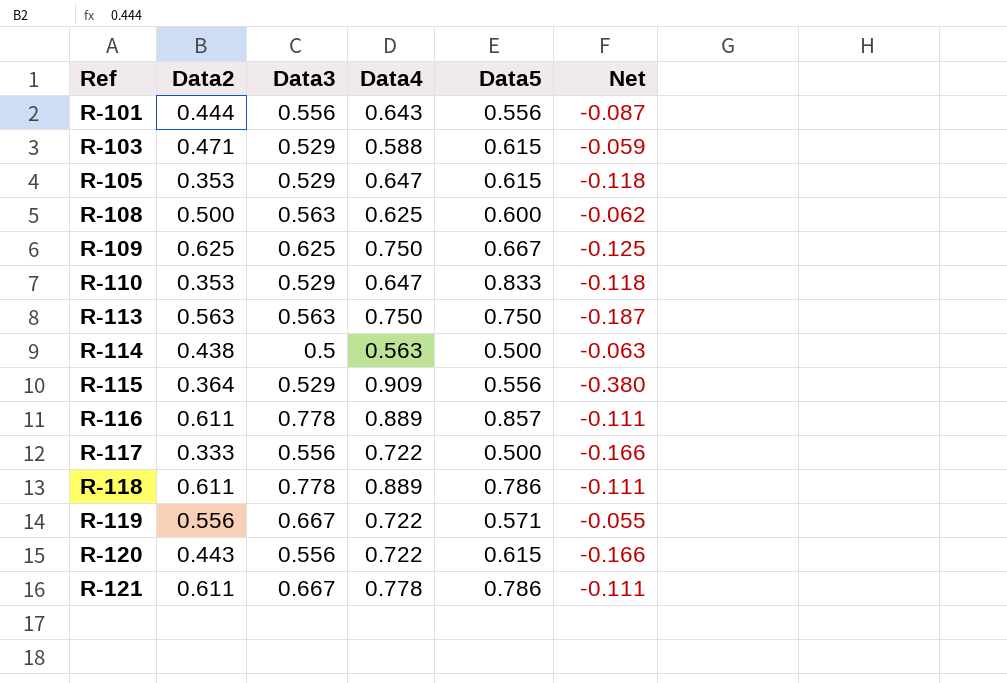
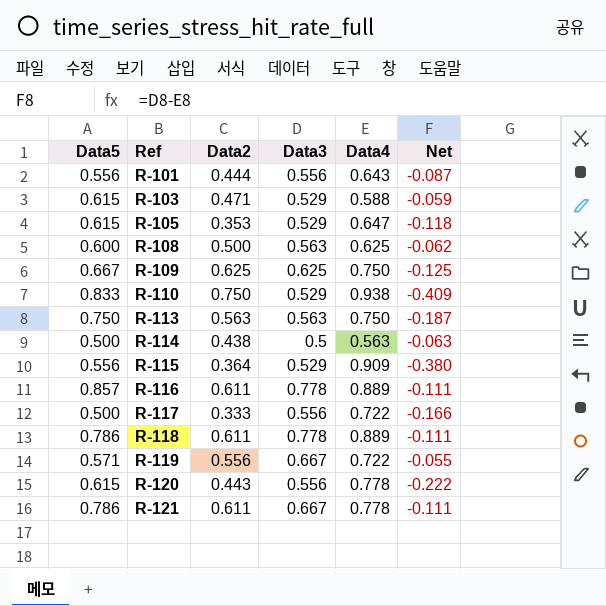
column Data5 | position: 5 -> 1
R-110 | Data2: 0.353 -> 0.750
R-110 | Data4: 0.647 -> 0.938
R-110 | Net: -0.118 -> -0.409
R-120 | Data4: 0.722 -> 0.778
R-120 | Net: -0.166 -> -0.222

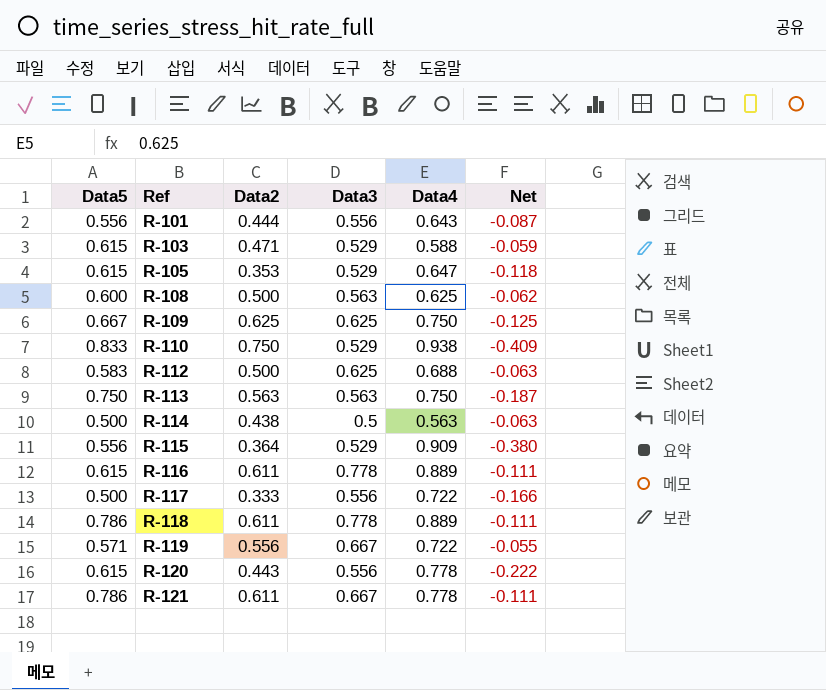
row R-112: none -> 0.583 | 0.500 | 0.625 | 0.688 | -0.063
R-116 | Data5: 0.857 -> 0.615

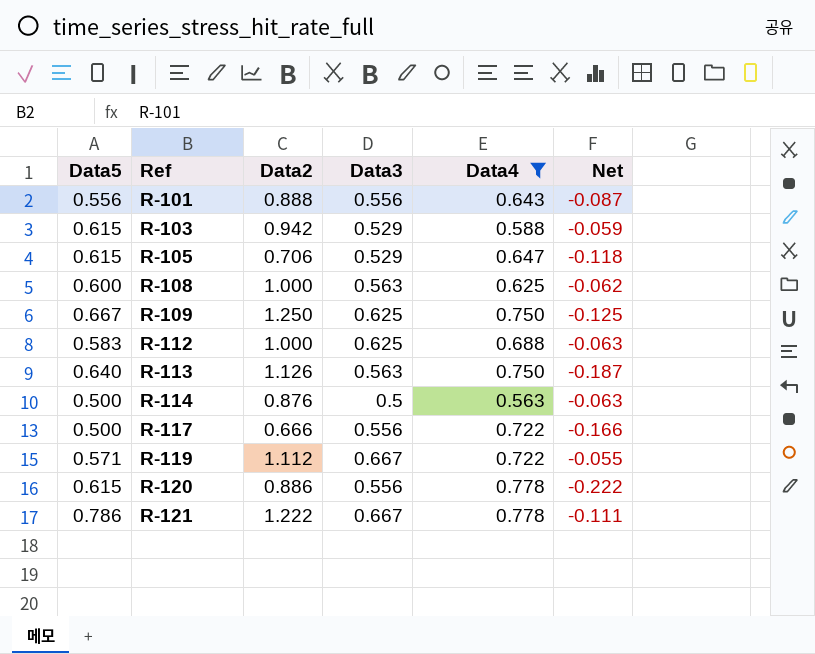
filter: none -> Data4 <= 0.778
R-101 | Data2: 0.444 -> 0.888
R-103 | Data2: 0.471 -> 0.942
R-105 | Data2: 0.353 -> 0.706
R-108 | Data2: 0.500 -> 1.000
R-109 | Data2: 0.625 -> 1.250
R-112 | Data2: 0.500 -> 1.000
R-113 | Data5: 0.750 -> 0.640
R-113 | Data2: 0.563 -> 1.126
R-114 | Data2: 0.438 -> 0.876
R-117 | Data2: 0.333 -> 0.666
R-119 | Data2: 0.556 -> 1.112
R-120 | Data2: 0.443 -> 0.886
R-121 | Data2: 0.611 -> 1.222

